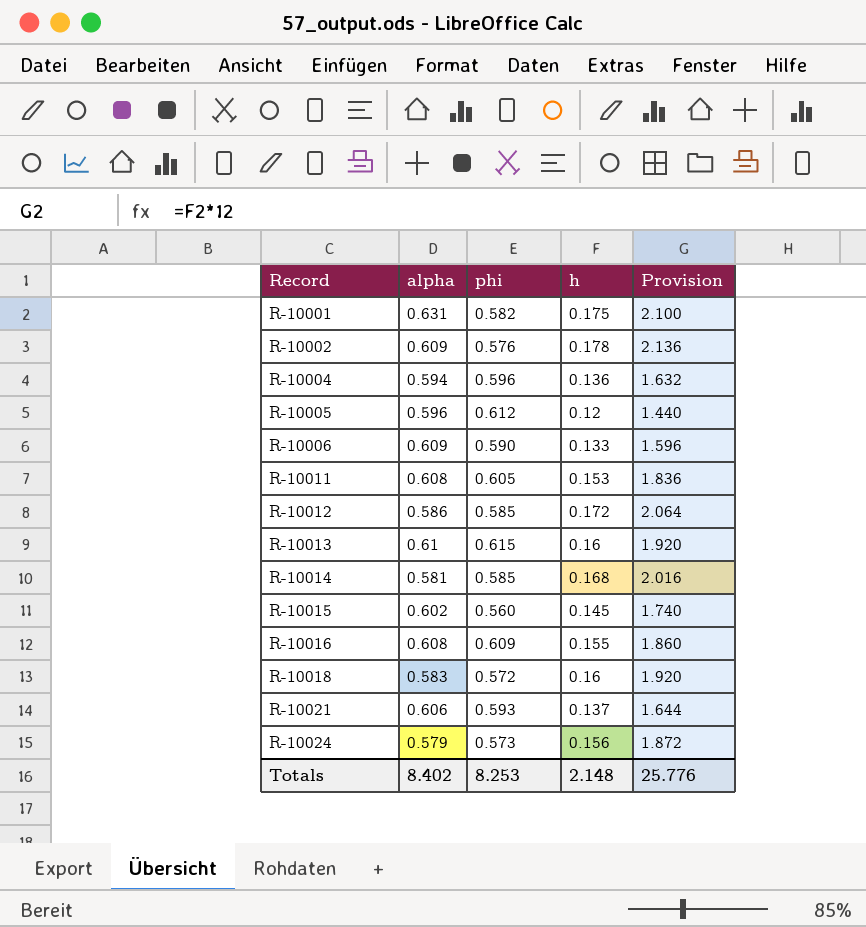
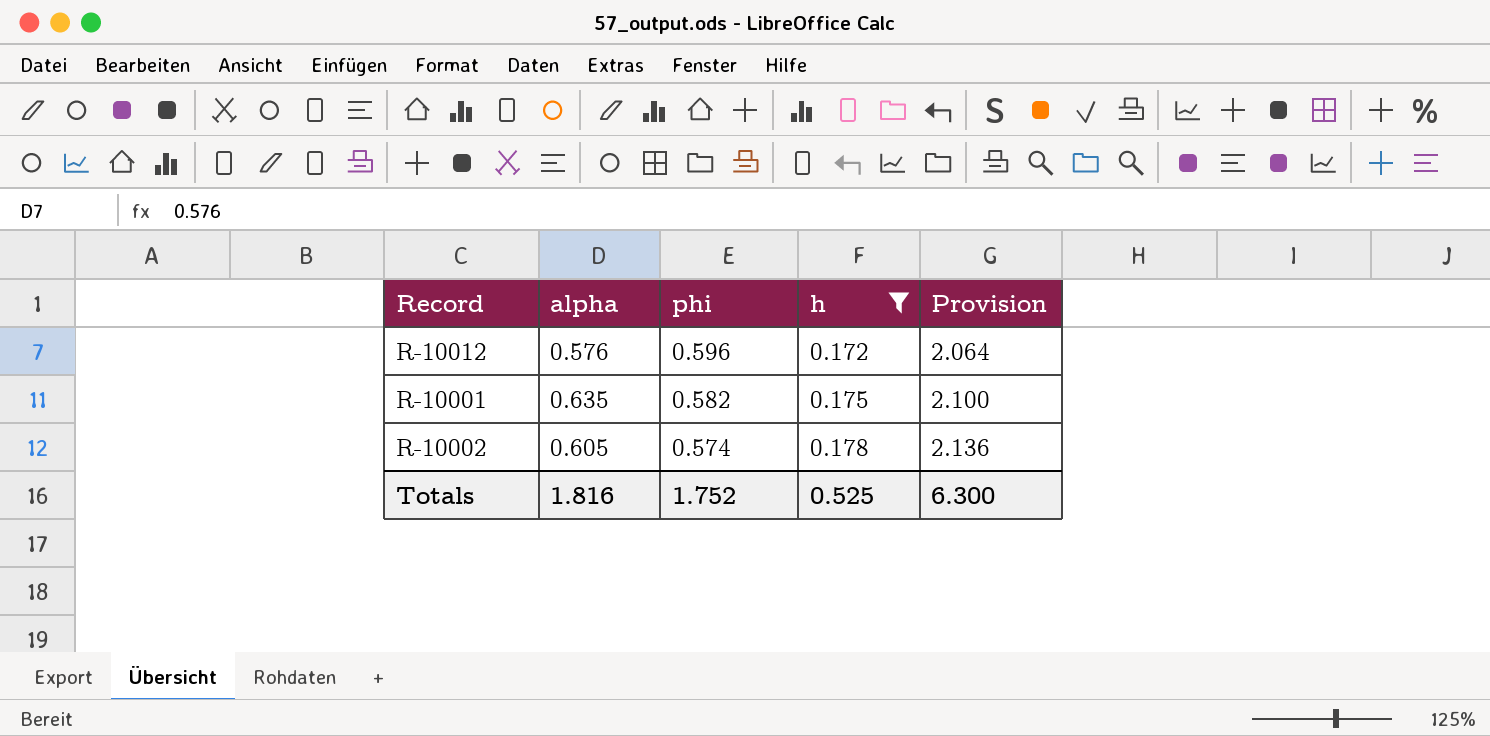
filter: none -> h >= 0.172
row order: Record ascending -> phi descending
R-10012 | alpha: 0.586 -> 0.576
R-10012 | phi: 0.585 -> 0.596
R-10001 | alpha: 0.631 -> 0.635
R-10002 | alpha: 0.609 -> 0.605
R-10002 | phi: 0.576 -> 0.574
Totals | alpha: 8.402 -> 1.816
Totals | phi: 8.253 -> 1.752
Totals | h: 2.148 -> 0.525
Totals | Provision: 25.776 -> 6.300

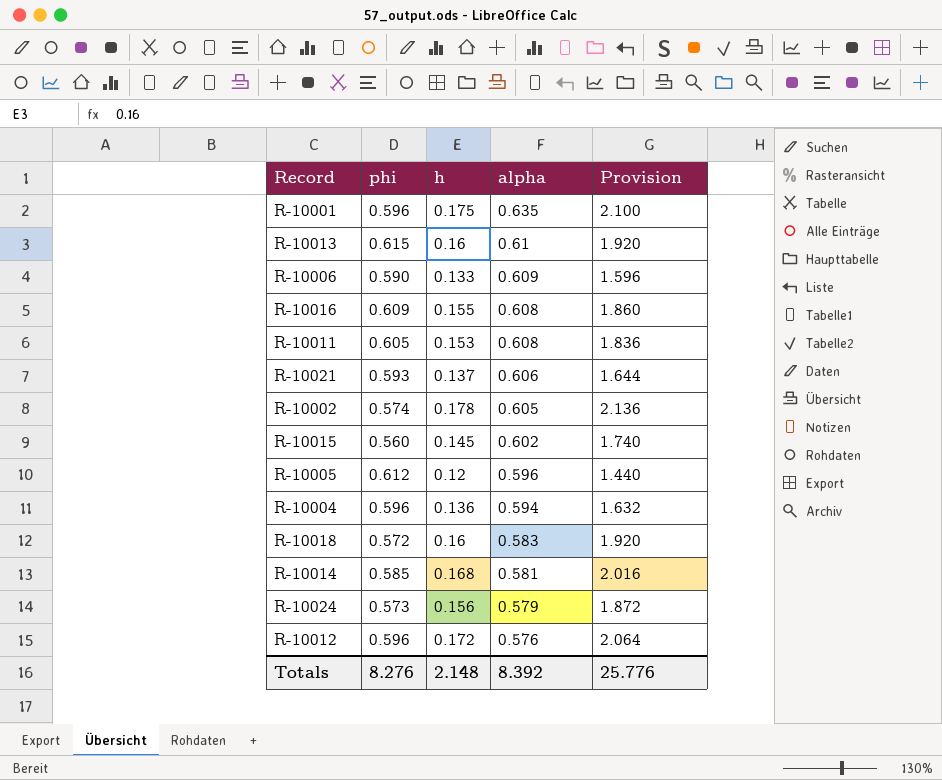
filter: h >= 0.172 -> none
row order: phi descending -> alpha descending
column alpha | position: 2 -> 4
R-10001 | phi: 0.582 -> 0.596
Totals | phi: 1.752 -> 8.276
Totals | h: 0.525 -> 2.148
Totals | alpha: 1.816 -> 8.392
Totals | Provision: 6.300 -> 25.776

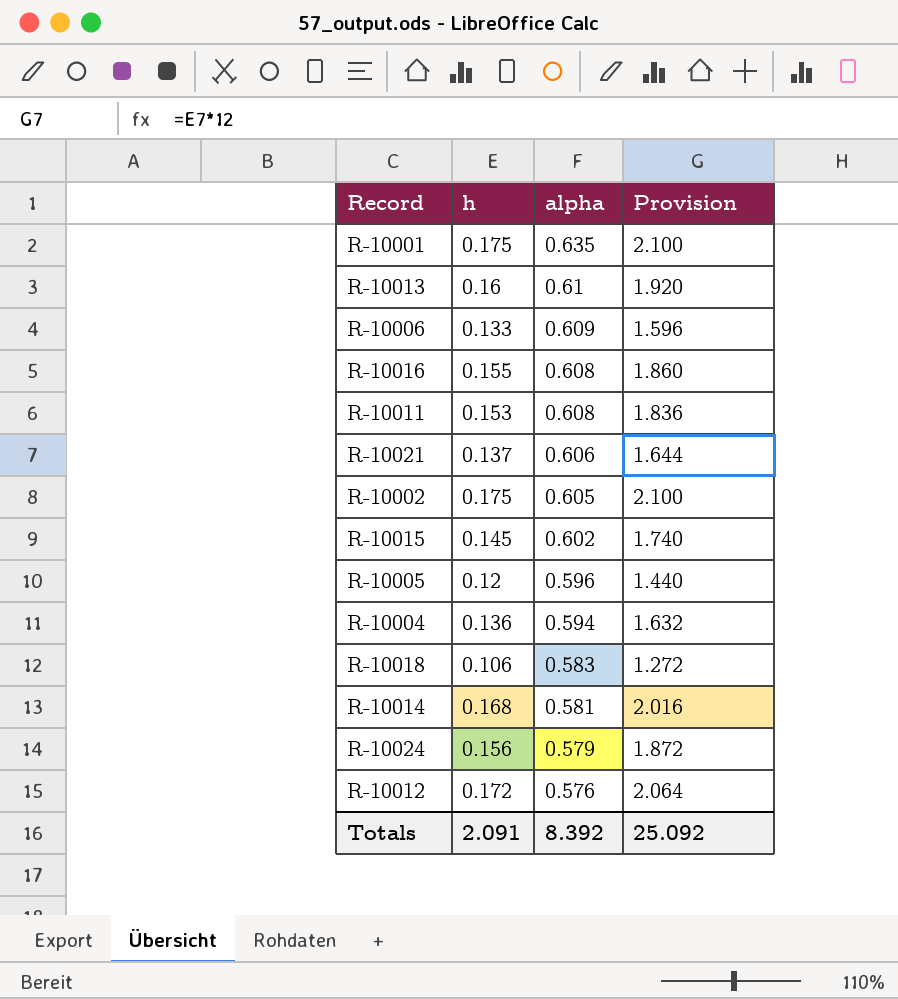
column phi | position: 2 -> none
R-10002 | h: 0.178 -> 0.175
R-10002 | Provision: 2.136 -> 2.100
R-10018 | h: 0.16 -> 0.106
R-10018 | Provision: 1.920 -> 1.272
Totals | h: 2.148 -> 2.091
Totals | Provision: 25.776 -> 25.092

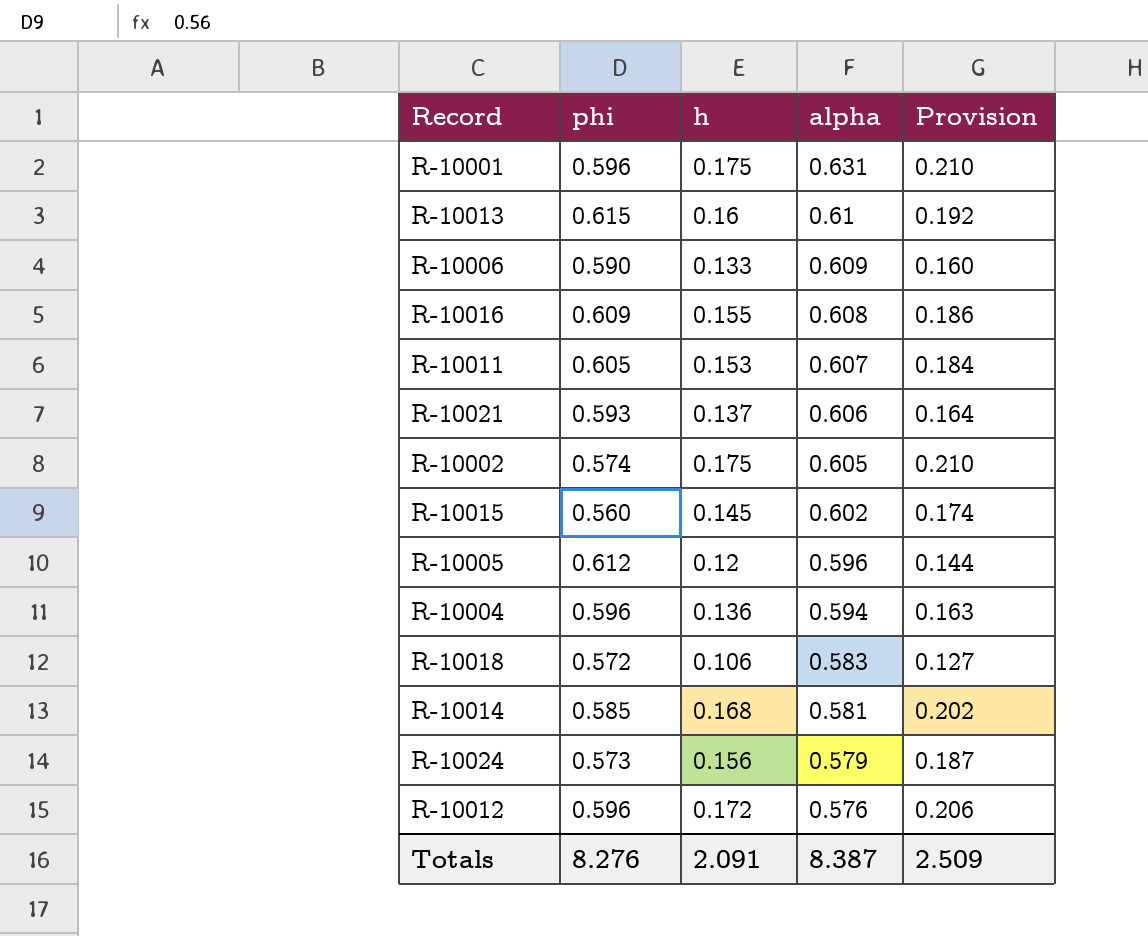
column phi | position: none -> 2
column Provision | formula: [h] * 12 -> [h] * 1.2
R-10001 | alpha: 0.635 -> 0.631
R-10011 | alpha: 0.608 -> 0.607
Totals | alpha: 8.392 -> 8.387
Totals | Provision: 25.092 -> 2.509

